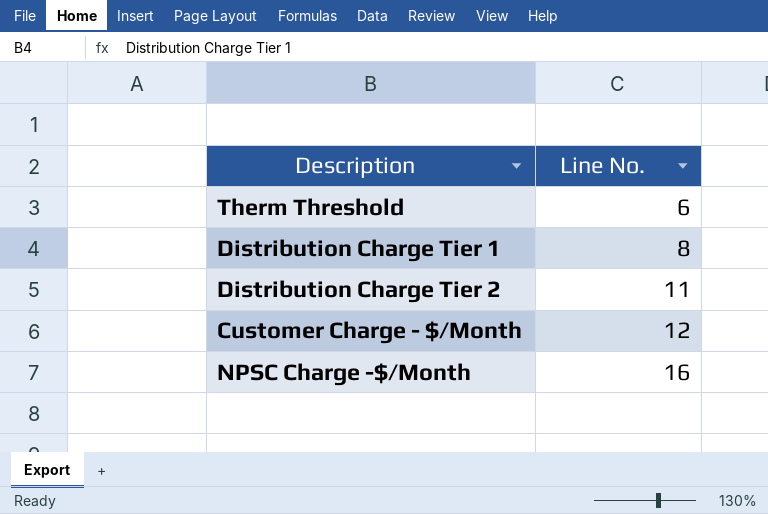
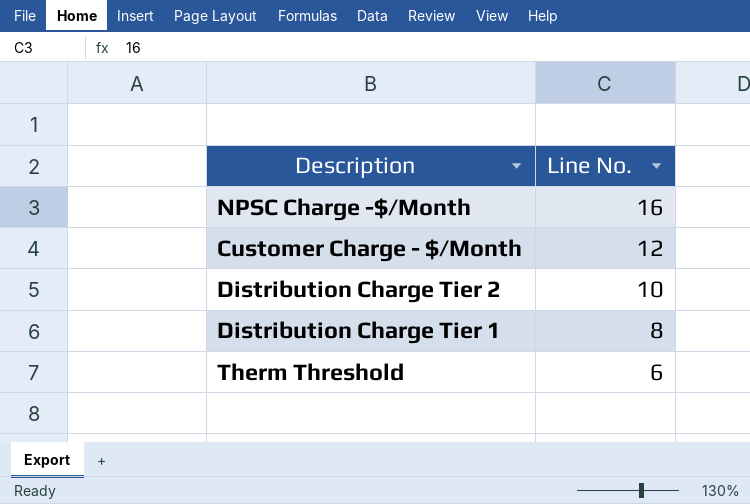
row order: Line No. ascending -> Line No. descending
Distribution Charge Tier 2 | Line No.: 11 -> 10

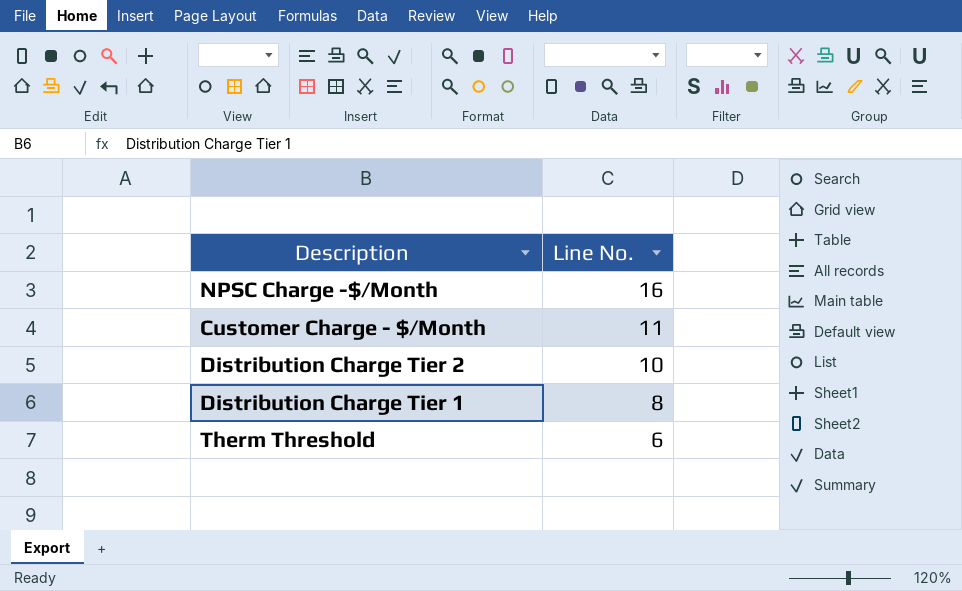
Customer Charge - $/Month | Line No.: 12 -> 11

